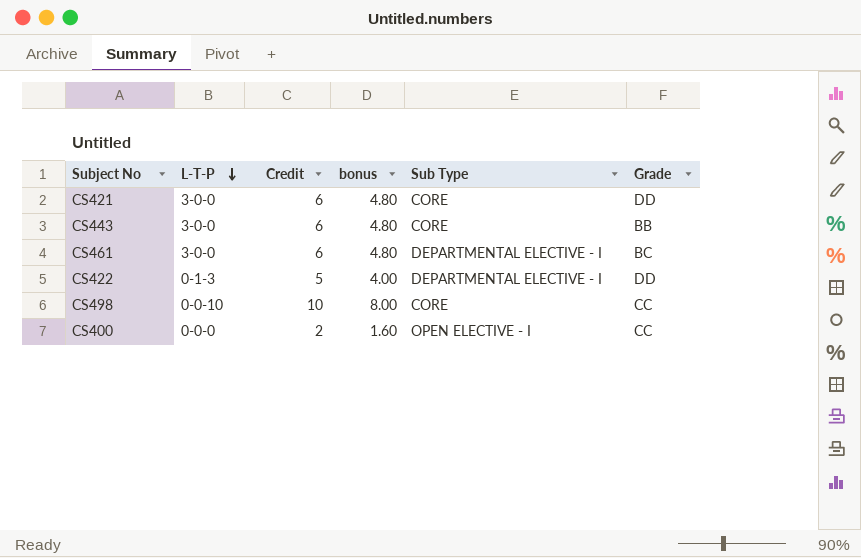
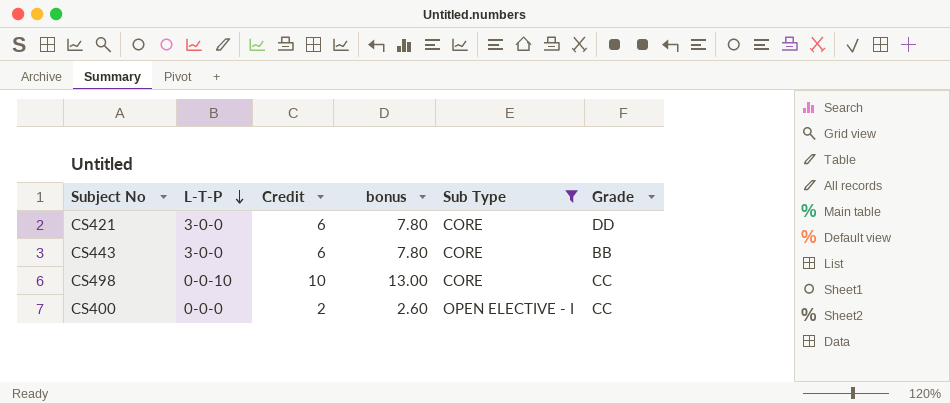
filter: none -> Sub Type != DEPARTMENTAL ELECTIVE - I
column bonus | formula: [Credit] * 0.8 -> [Credit] * 1.3

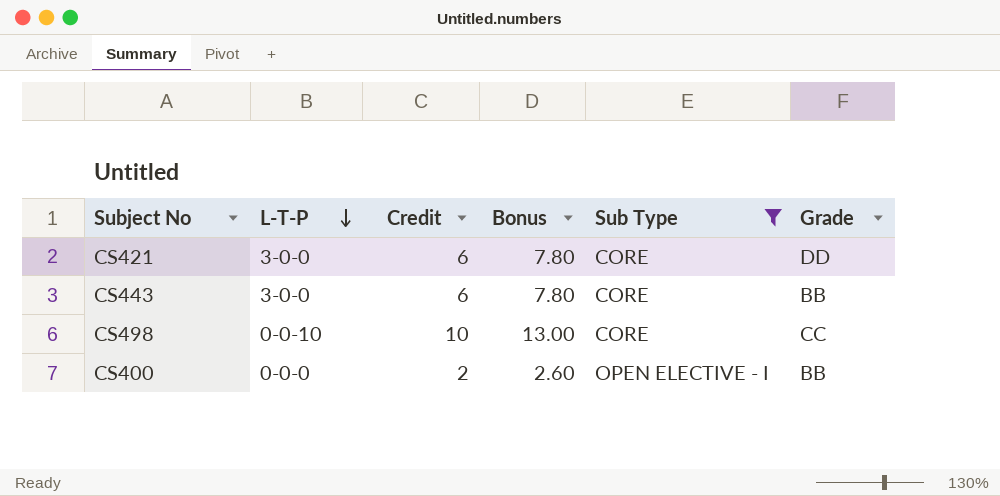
column name: bonus -> Bonus
CS400 | Grade: CC -> BB

